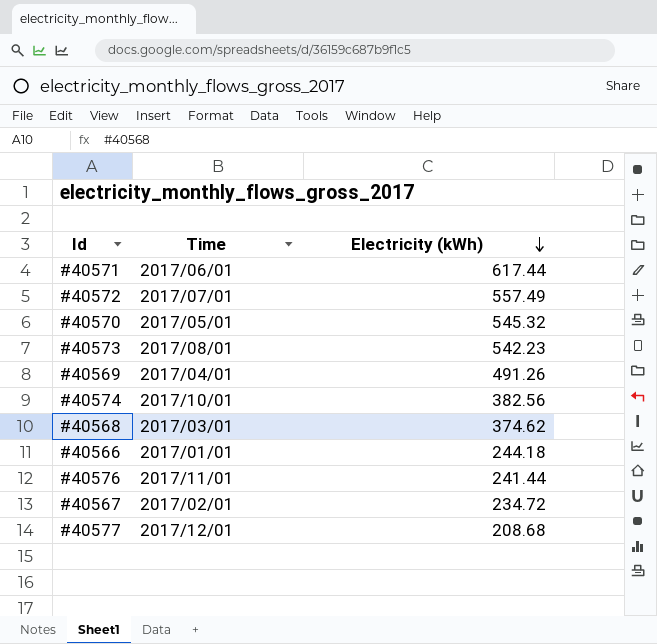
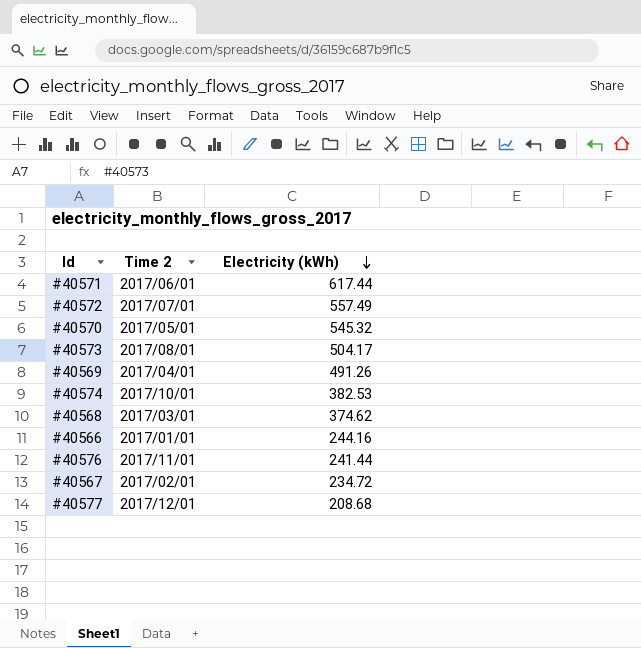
column name: Time -> Time 2
#40573 | Electricity (kWh): 542.23 -> 504.17
#40574 | Electricity (kWh): 382.56 -> 382.53
#40566 | Electricity (kWh): 244.18 -> 244.16

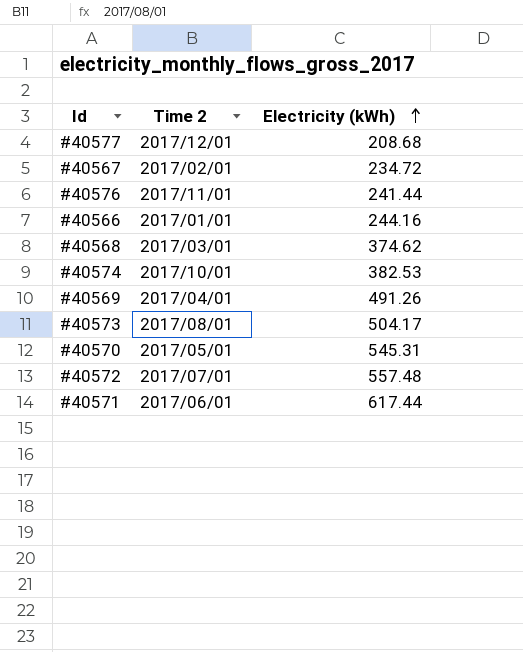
row order: Electricity (kWh) descending -> Electricity (kWh) ascending
#40570 | Electricity (kWh): 545.32 -> 545.31
#40572 | Electricity (kWh): 557.49 -> 557.48

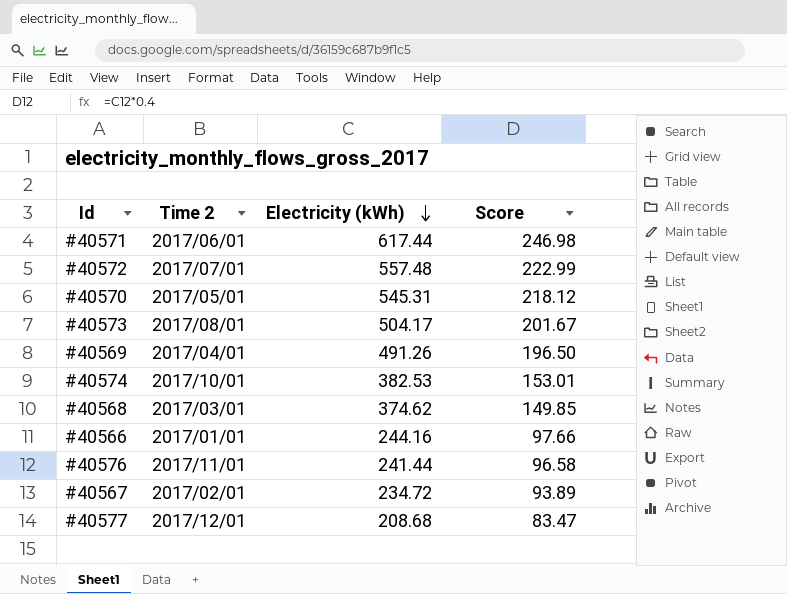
row order: Electricity (kWh) ascending -> Electricity (kWh) descending
column Score | formula: none -> [Electricity (kWh)] * 0.4

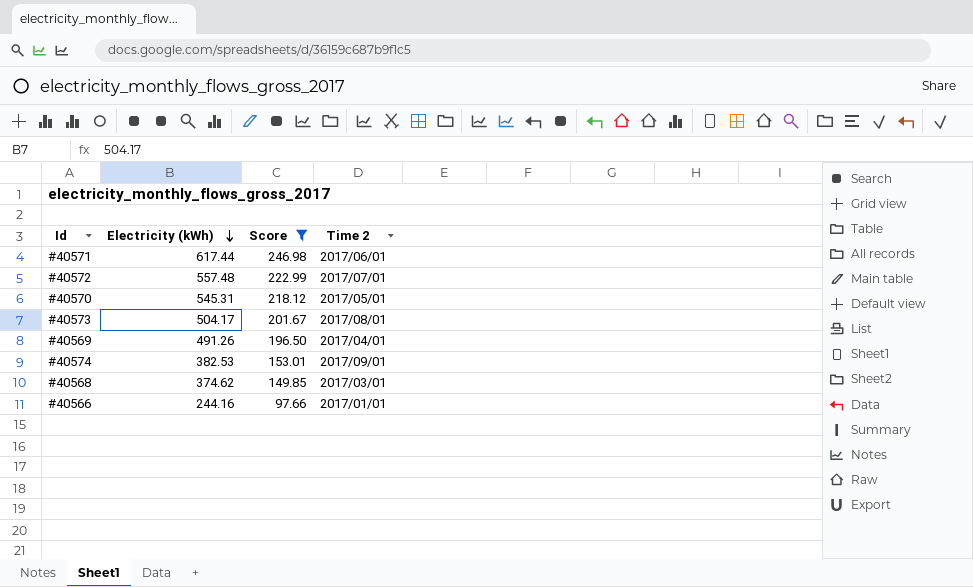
filter: none -> Score >= 97.66
column Time 2 | position: 2 -> 4
#40574 | Time 2: 2017/10/01 -> 2017/09/01

